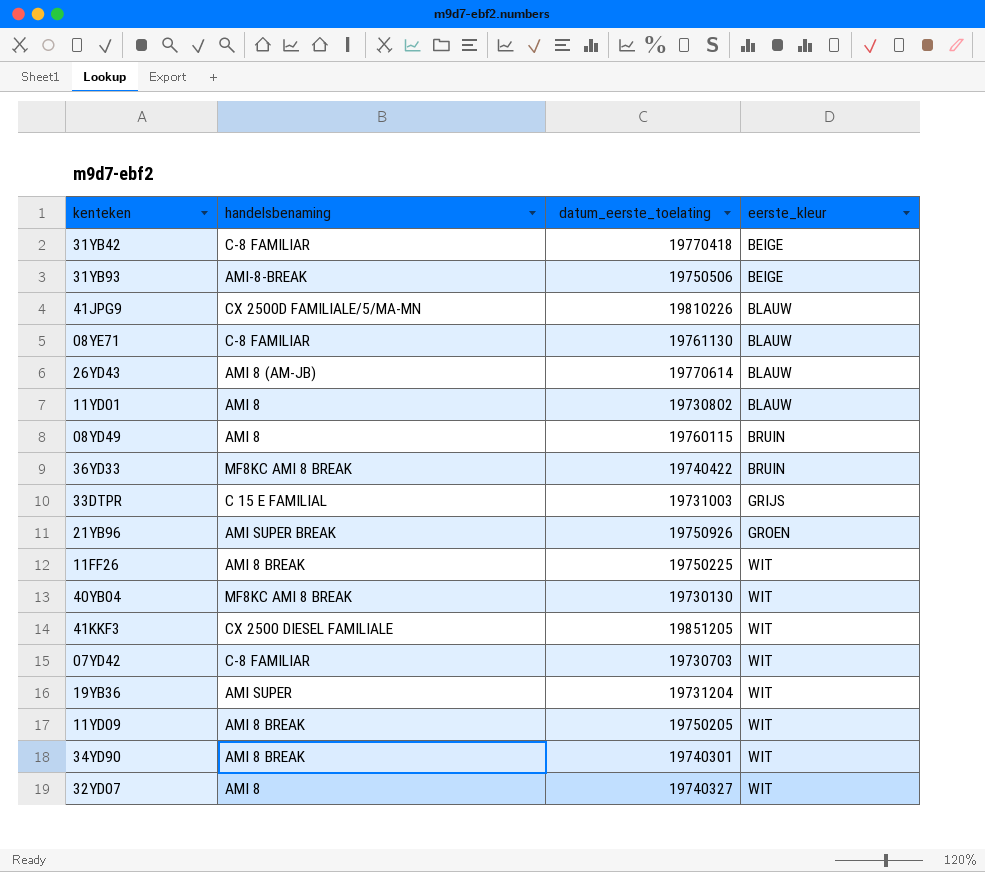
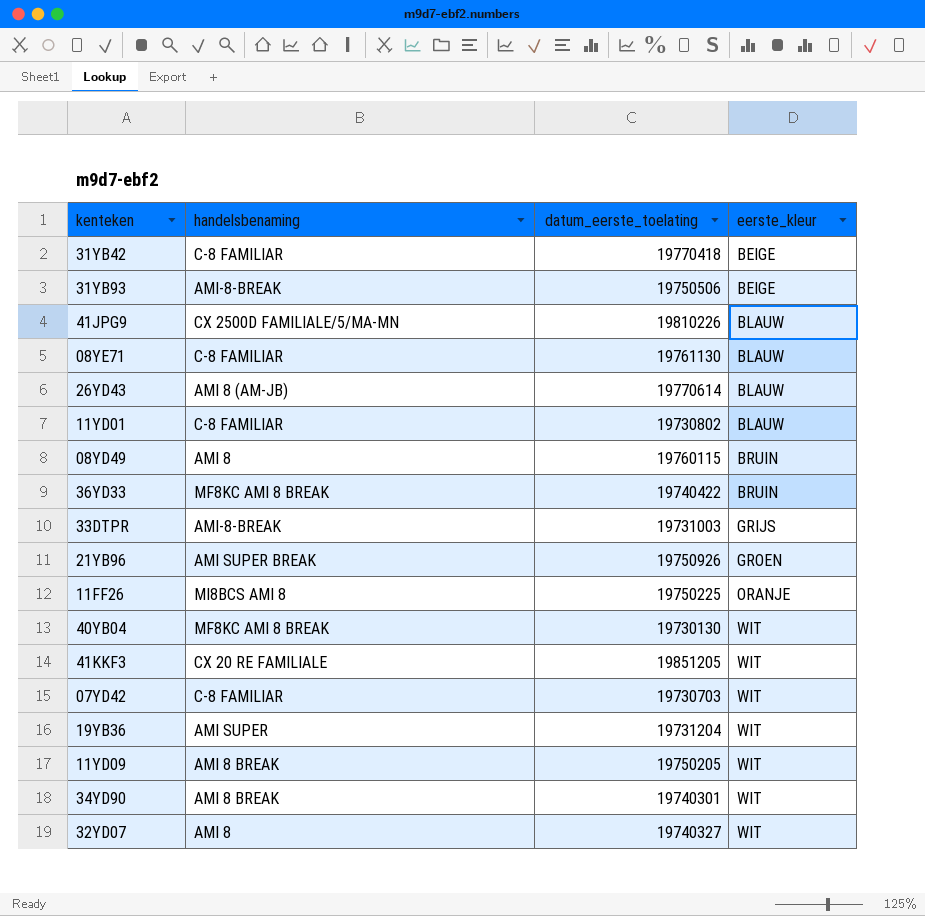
11YD01 | handelsbenaming: AMI 8 -> C-8 FAMILIAR
33DTPR | handelsbenaming: C 15 E FAMILIAL -> AMI-8-BREAK
11FF26 | handelsbenaming: AMI 8 BREAK -> MI8BCS AMI 8
11FF26 | eerste_kleur: WIT -> ORANJE
41KKF3 | handelsbenaming: CX 2500 DIESEL FAMILIALE -> CX 20 RE FAMILIALE

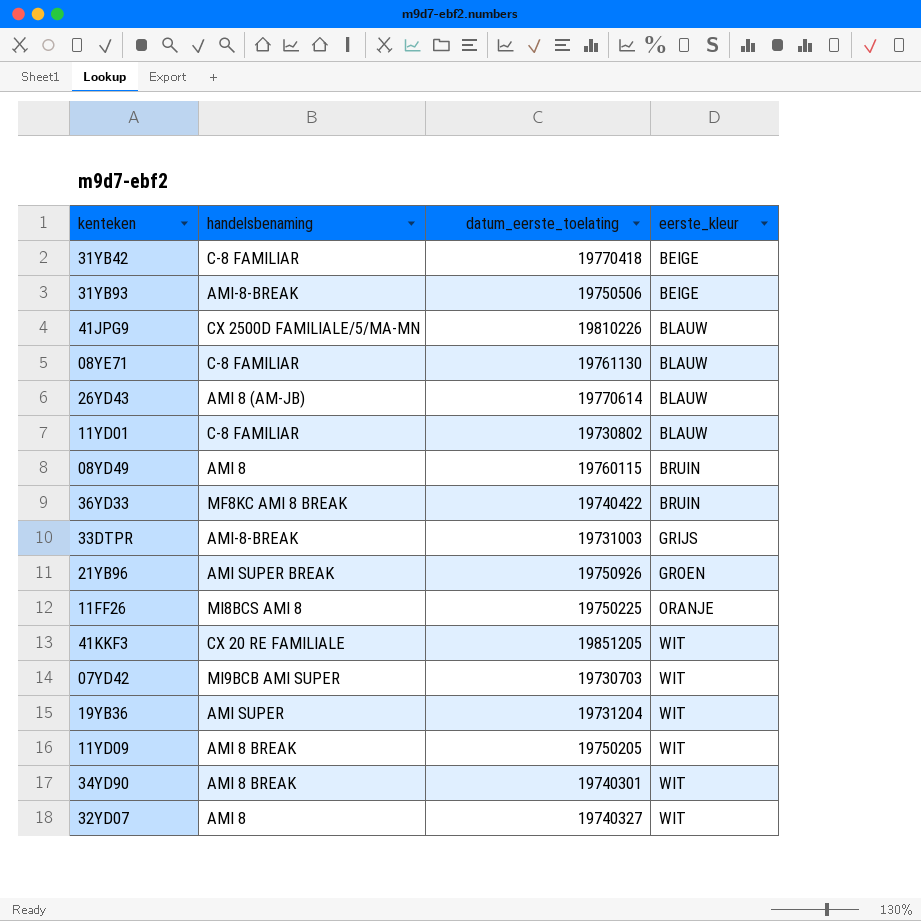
row 40YB04: MF8KC AMI 8 BREAK | 19730130 | WIT -> none
07YD42 | handelsbenaming: C-8 FAMILIAR -> MI9BCB AMI SUPER

